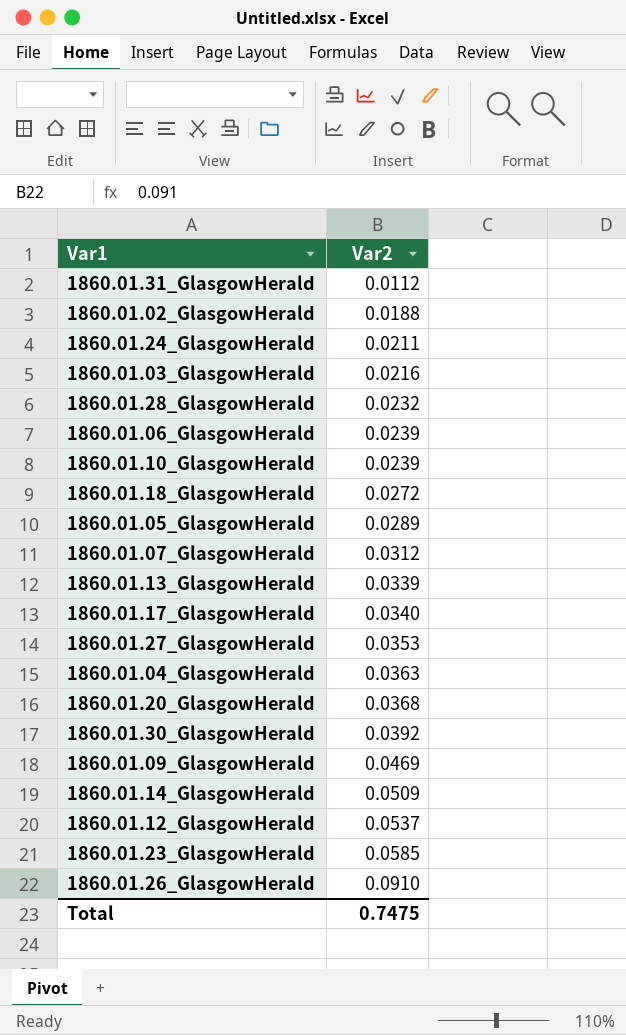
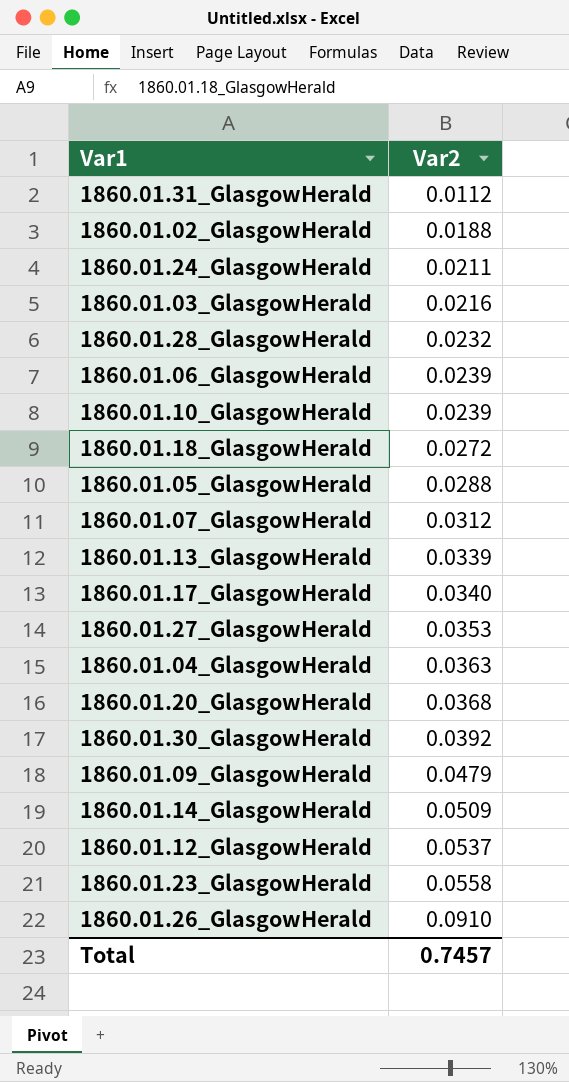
1860.01.05_GlasgowHerald | Var2: 0.0289 -> 0.0288
1860.01.09_GlasgowHerald | Var2: 0.0469 -> 0.0479
1860.01.23_GlasgowHerald | Var2: 0.0585 -> 0.0558
Total | Var2: 0.7475 -> 0.7457

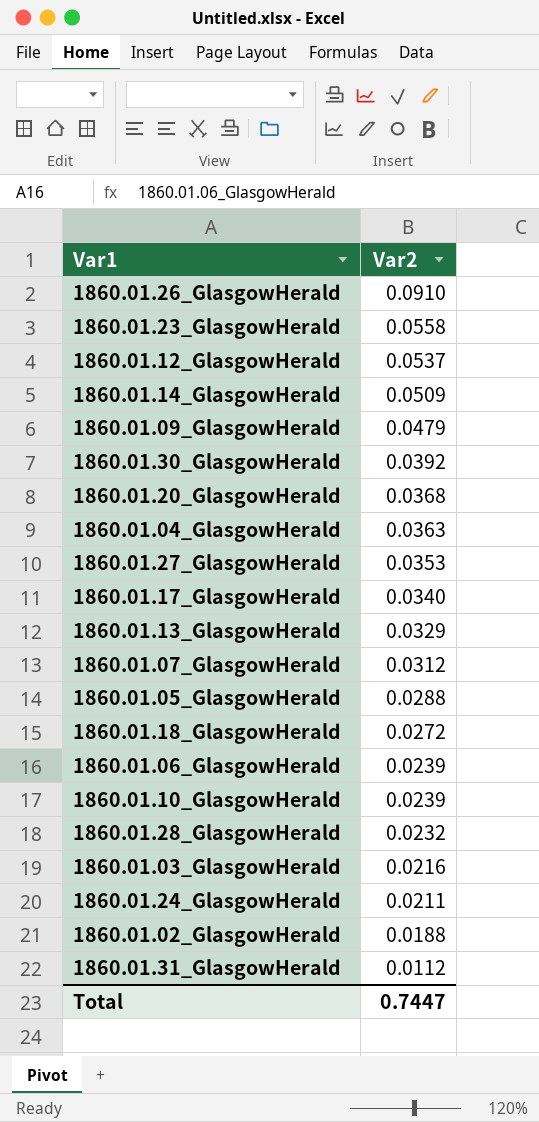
row order: Var2 ascending -> Var2 descending
1860.01.13_GlasgowHerald | Var2: 0.0339 -> 0.0329
Total | Var2: 0.7457 -> 0.7447

